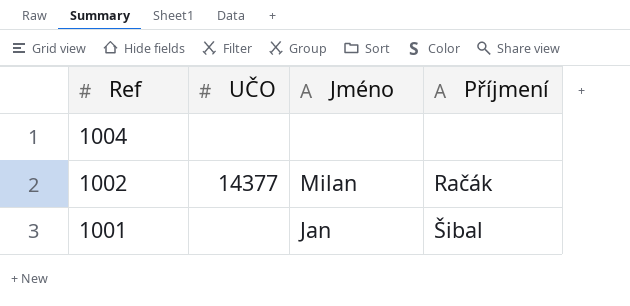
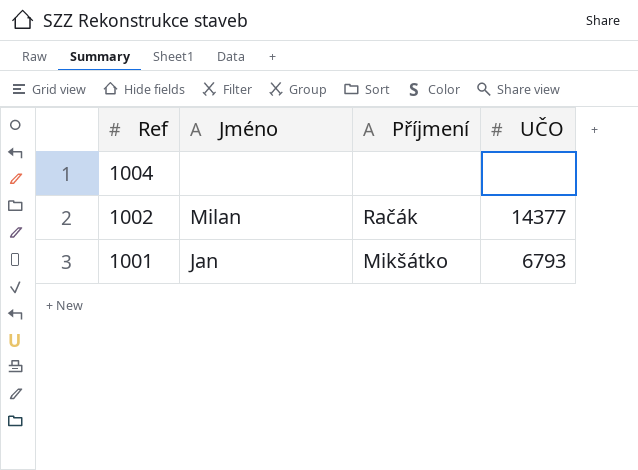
column UČO | position: 2 -> 4
1001 | Příjmení: Šibal -> Mikšátko
1001 | UČO: none -> 6793

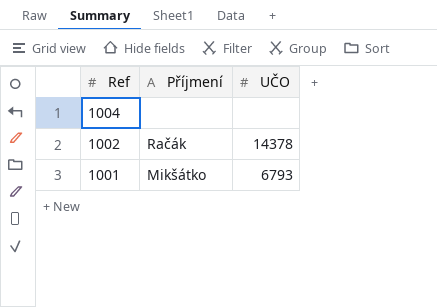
column Jméno | position: 2 -> none
1002 | UČO: 14377 -> 14378

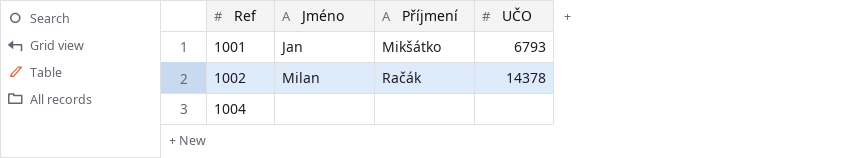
row order: Ref descending -> Ref ascending
column Jméno | position: none -> 2

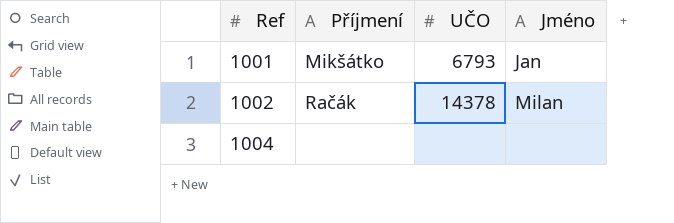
column Jméno | position: 2 -> 4

